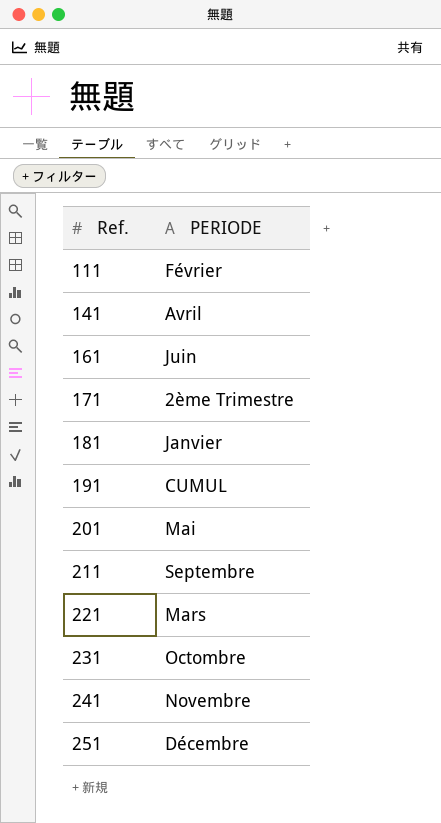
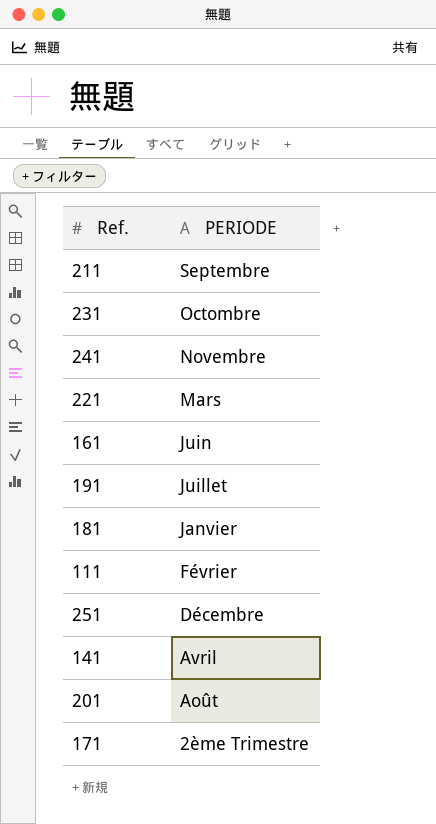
row order: Ref. ascending -> PERIODE descending
191 | PERIODE: CUMUL -> Juillet
201 | PERIODE: Mai -> Août

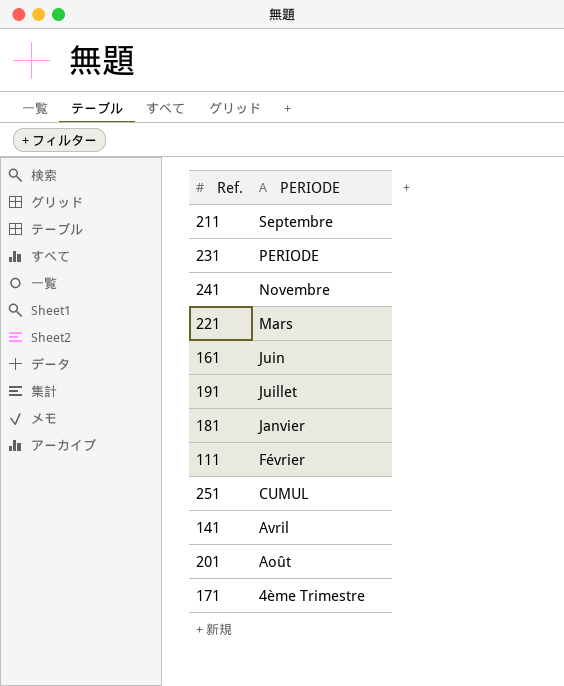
231 | PERIODE: Octombre -> PERIODE
251 | PERIODE: Décembre -> CUMUL
171 | PERIODE: 2ème Trimestre -> 4ème Trimestre

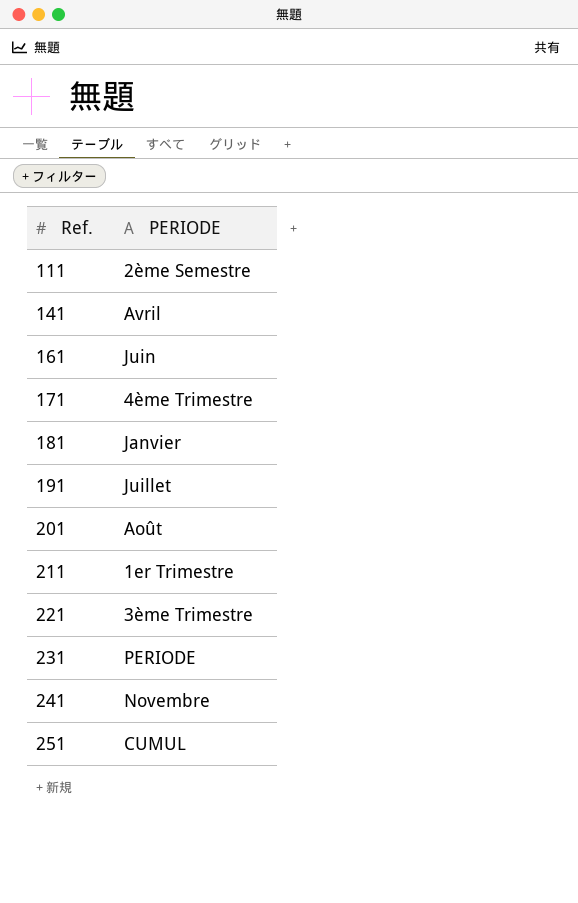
row order: PERIODE descending -> Ref. ascending
111 | PERIODE: Février -> 2ème Semestre
211 | PERIODE: Septembre -> 1er Trimestre
221 | PERIODE: Mars -> 3ème Trimestre

